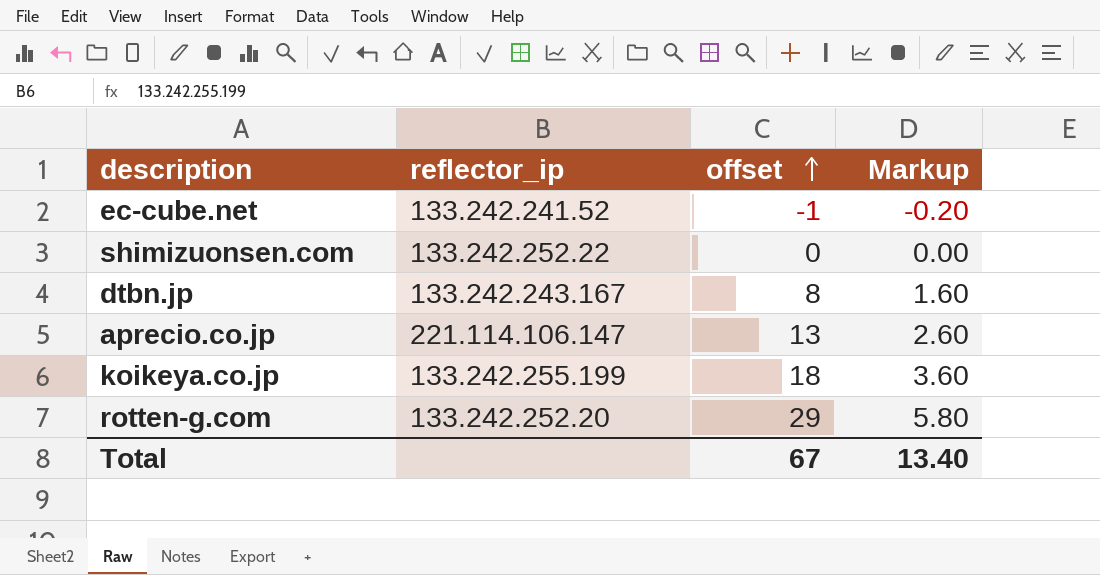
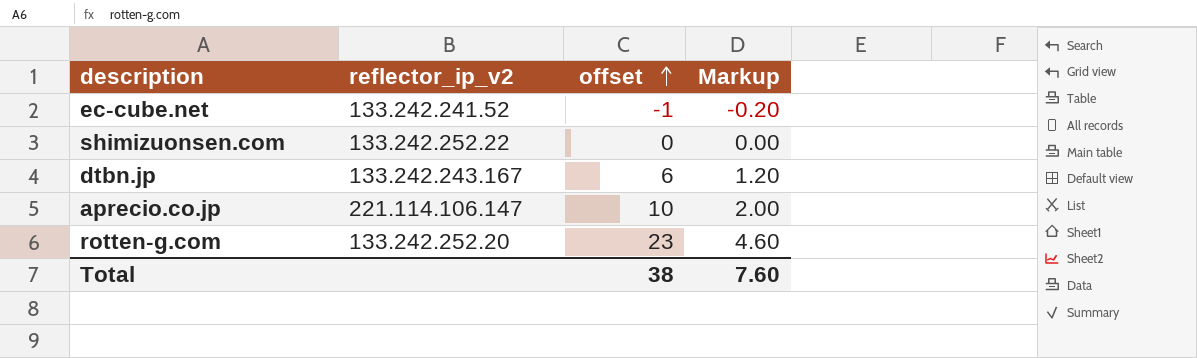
column name: reflector_ip -> reflector_ip_v2
row koikeya.co.jp: 133.242.255.199 | 18 | 3.60 -> none
dtbn.jp | offset: 8 -> 6
dtbn.jp | Markup: 1.60 -> 1.20
aprecio.co.jp | offset: 13 -> 10
aprecio.co.jp | Markup: 2.60 -> 2.00
rotten-g.com | offset: 29 -> 23
rotten-g.com | Markup: 5.80 -> 4.60
Total | offset: 67 -> 38
Total | Markup: 13.40 -> 7.60

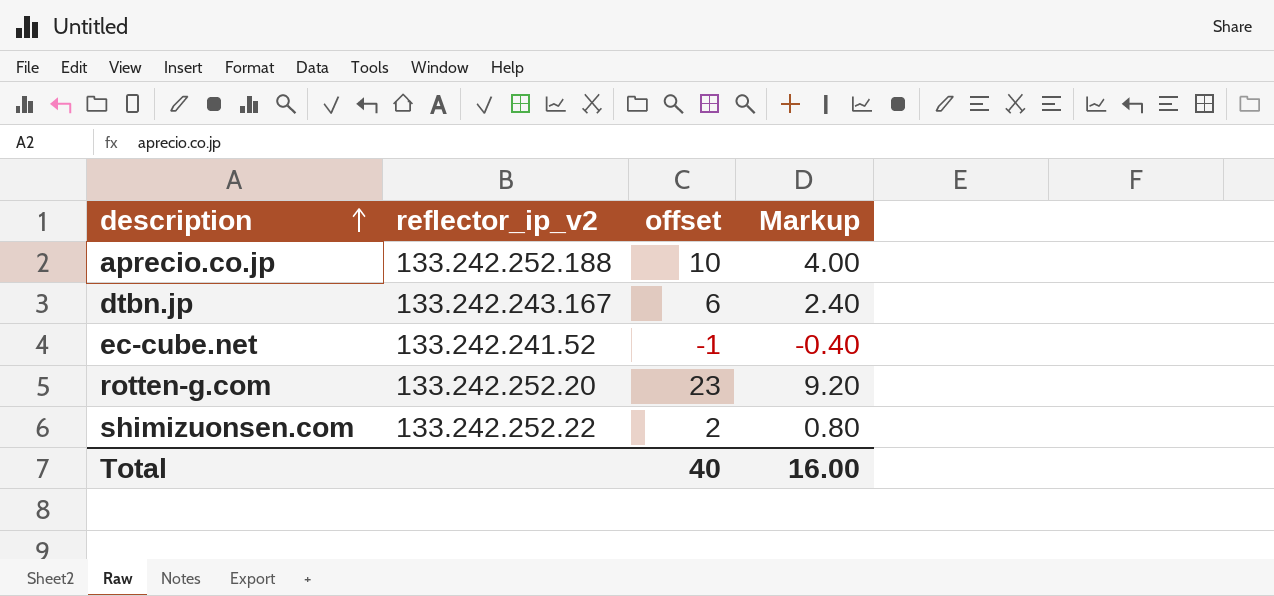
row order: offset ascending -> description ascending
column Markup | formula: [offset] * 0.2 -> [offset] * 0.4
aprecio.co.jp | reflector_ip_v2: 221.114.106.147 -> 133.242.252.188
shimizuonsen.com | offset: 0 -> 2
Total | offset: 38 -> 40
Total | Markup: 7.60 -> 16.00

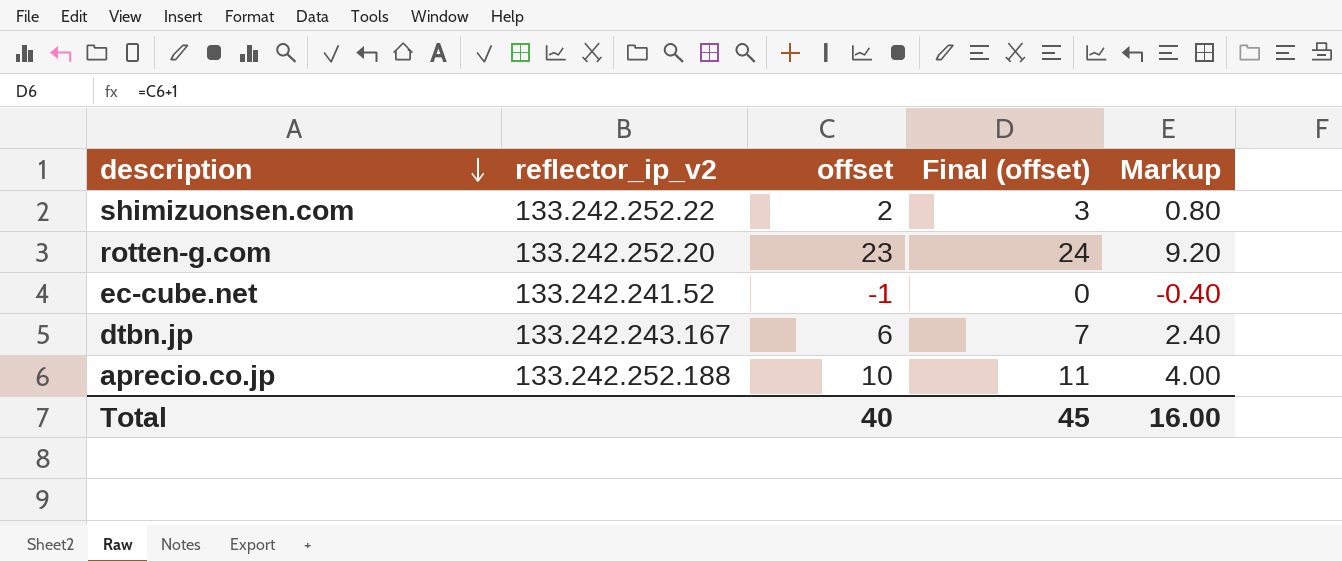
row order: description ascending -> description descending
column Final (offset) | formula: none -> [offset] + 1

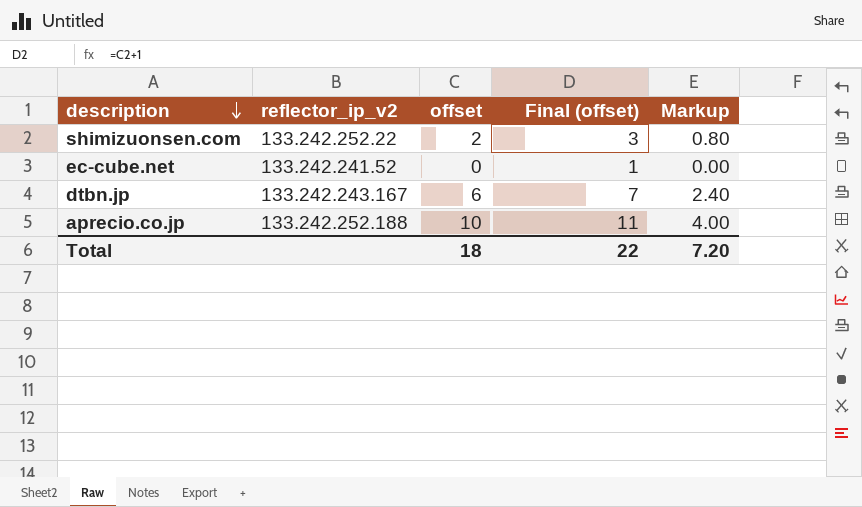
row rotten-g.com: 133.242.252.20 | 23 | 24 | 9.20 -> none
ec-cube.net | offset: -1 -> 0
ec-cube.net | Final (offset): 0 -> 1
ec-cube.net | Markup: -0.40 -> 0.00
Total | offset: 40 -> 18
Total | Final (offset): 45 -> 22
Total | Markup: 16.00 -> 7.20

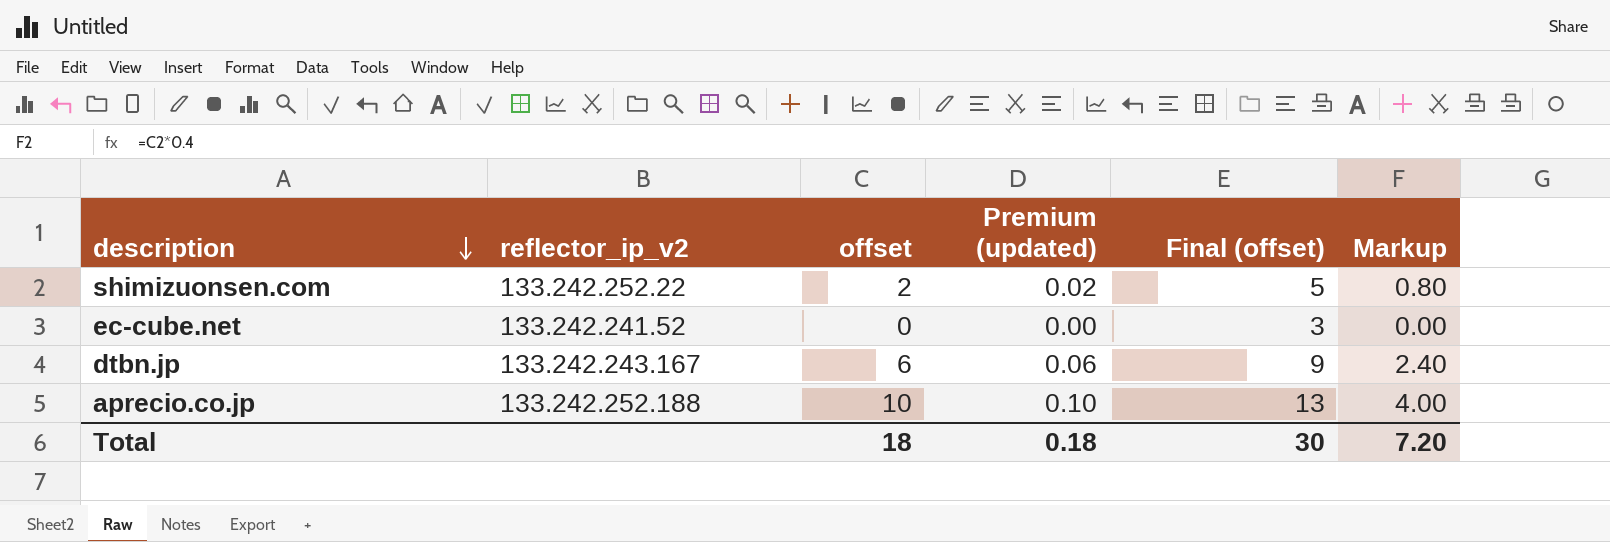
column Premium (updated) | formula: none -> [offset] * 0.01
column Final (offset) | formula: [offset] + 1 -> [offset] + 3
Total | Final (offset): 22 -> 30

